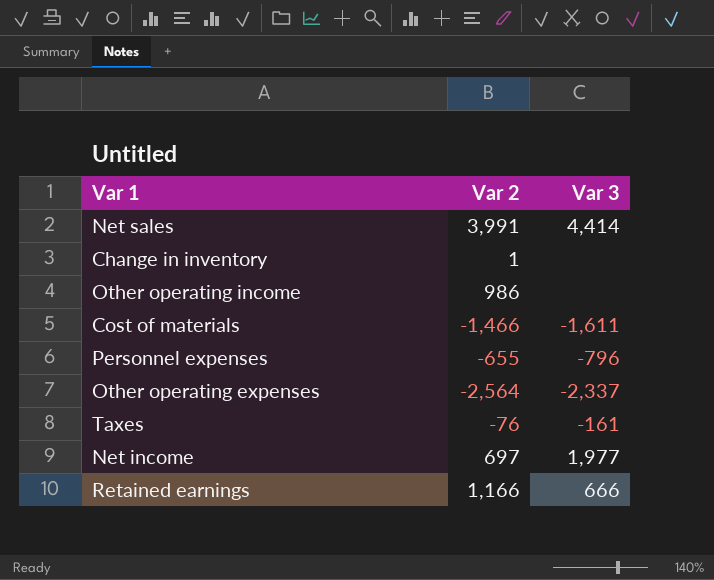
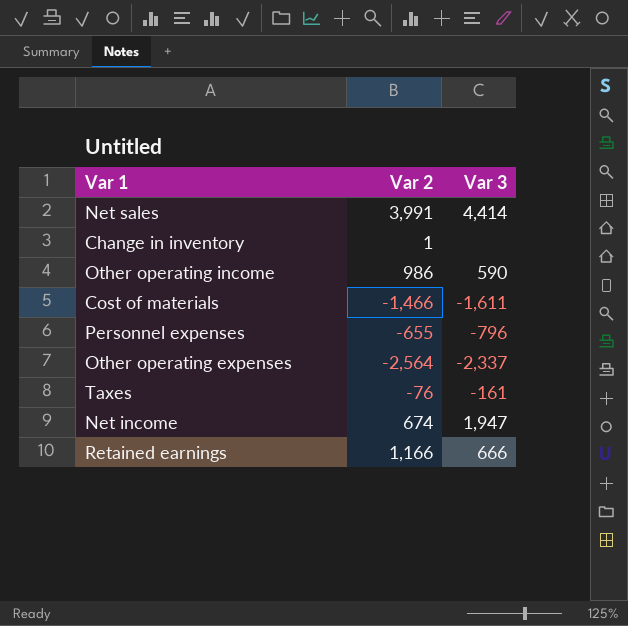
Other operating income | Var 3: none -> 590
Net income | Var 2: 697 -> 674
Net income | Var 3: 1,977 -> 1,947

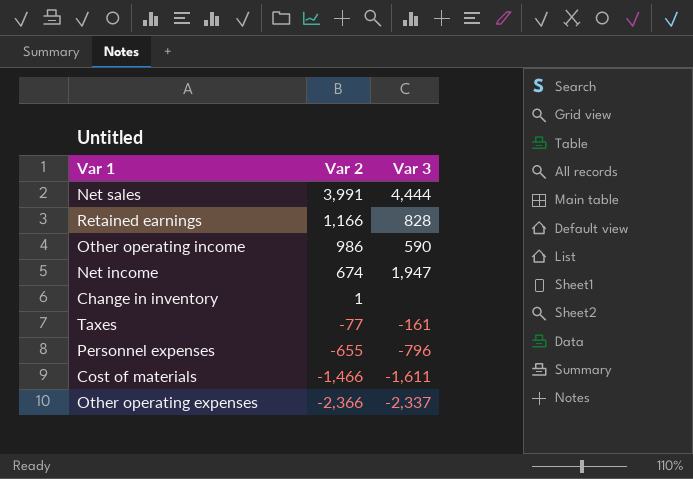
row order: none -> Var 2 descending
Net sales | Var 3: 4,414 -> 4,444
Retained earnings | Var 3: 666 -> 828
Taxes | Var 2: -76 -> -77
Other operating expenses | Var 2: -2,564 -> -2,366

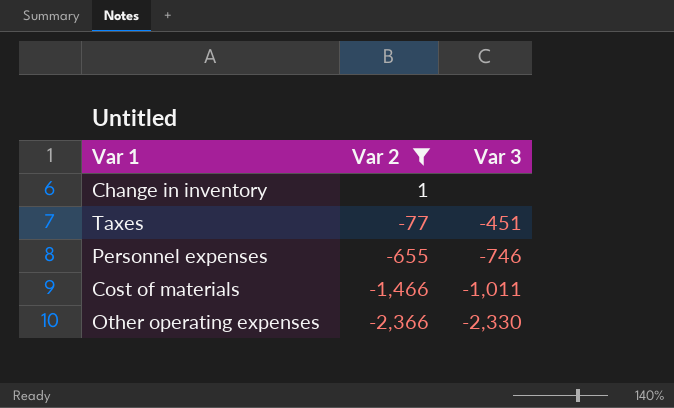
filter: none -> Var 2 <= 1
Taxes | Var 3: -161 -> -451
Personnel expenses | Var 3: -796 -> -746
Cost of materials | Var 3: -1,611 -> -1,011
Other operating expenses | Var 3: -2,337 -> -2,330

